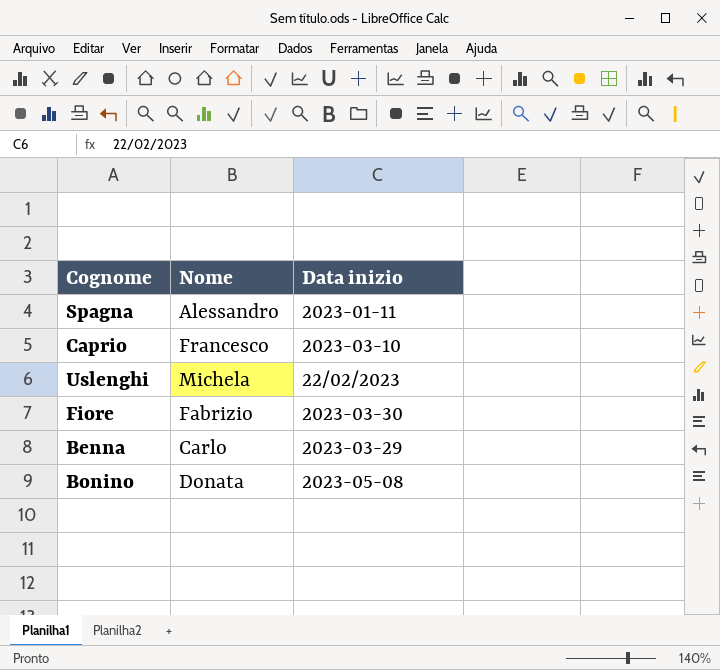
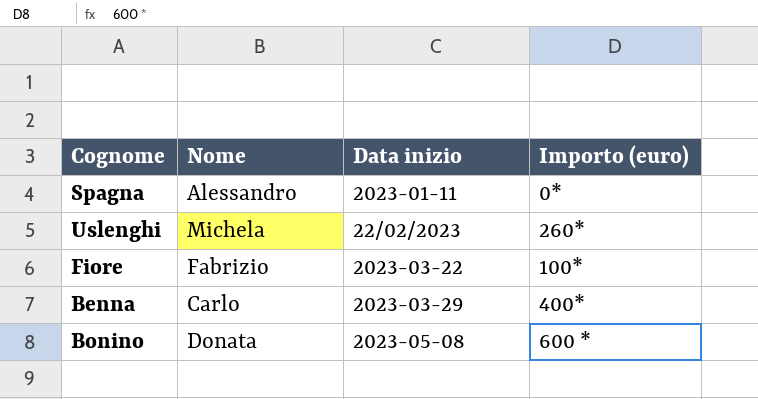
column Importo (euro) | position: none -> 4
row Caprio: Francesco | 2023-03-10 -> none
Fiore | Data inizio: 2023-03-30 -> 2023-03-22

